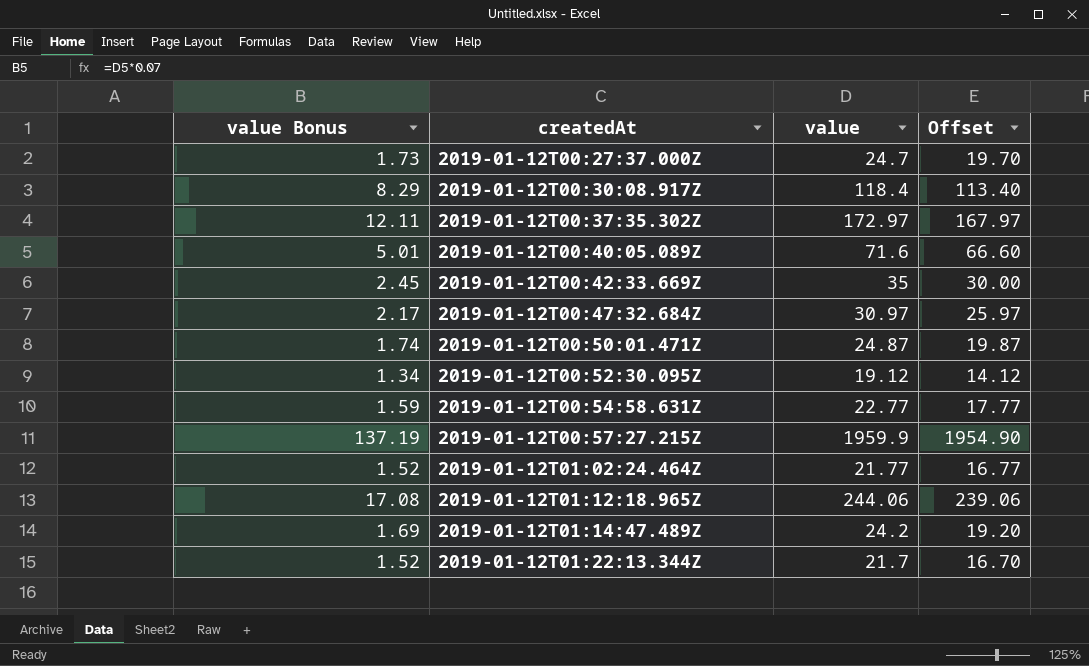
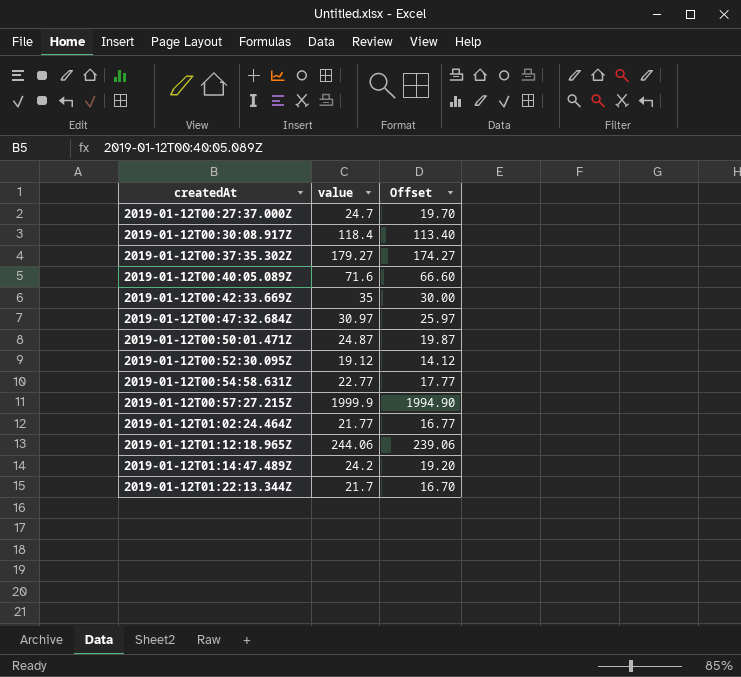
column value Bonus | formula: [value] * 0.07 -> none
2019-01-12T00:37:35.302Z | value: 172.97 -> 179.27
2019-01-12T00:37:35.302Z | Offset: 167.97 -> 174.27
2019-01-12T00:57:27.215Z | value: 1959.9 -> 1999.9
2019-01-12T00:57:27.215Z | Offset: 1954.90 -> 1994.90

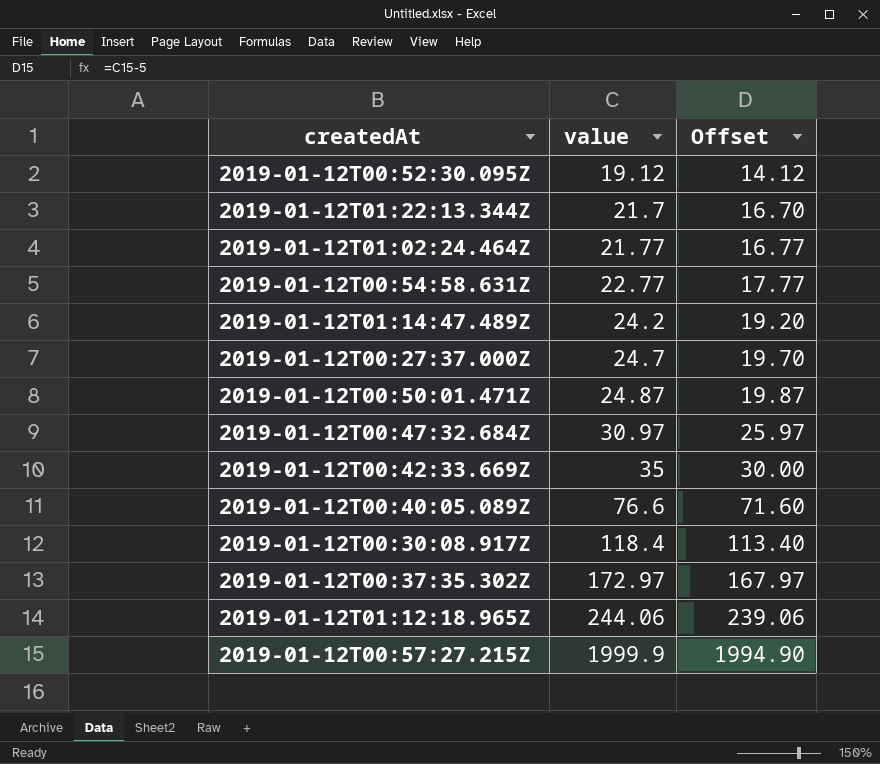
row order: createdAt ascending -> value ascending
2019-01-12T00:40:05.089Z | value: 71.6 -> 76.6
2019-01-12T00:40:05.089Z | Offset: 66.60 -> 71.60
2019-01-12T00:37:35.302Z | value: 179.27 -> 172.97
2019-01-12T00:37:35.302Z | Offset: 174.27 -> 167.97

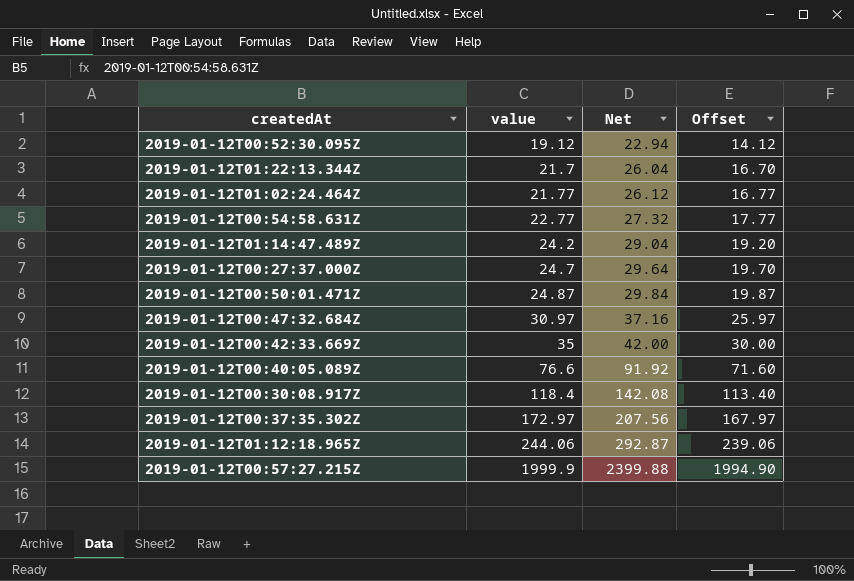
column Net | formula: none -> [value] * 1.2

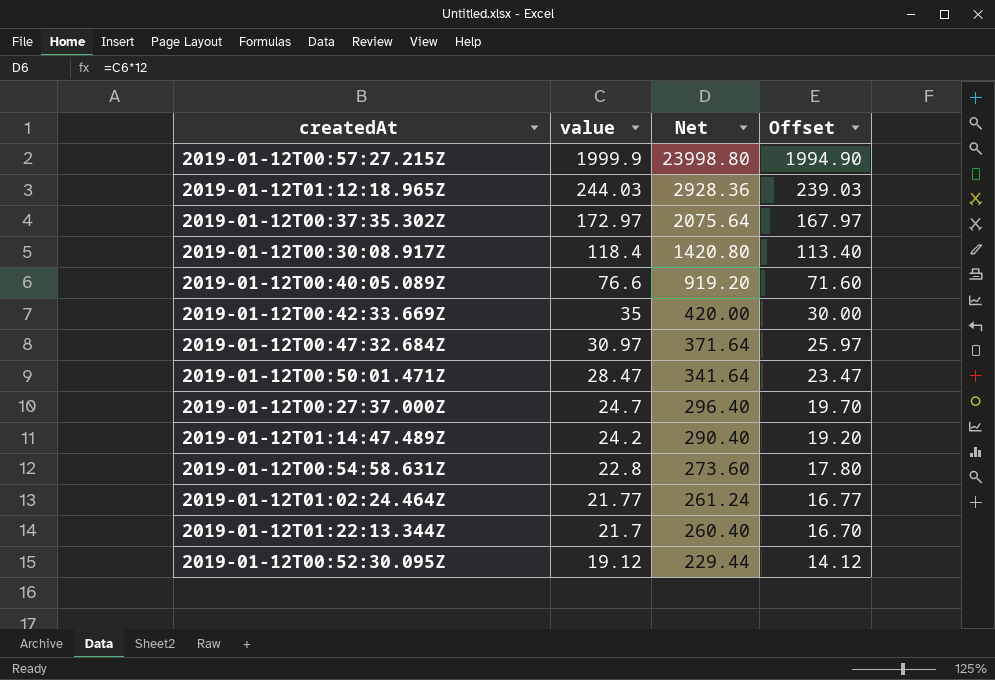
row order: value ascending -> value descending
column Net | formula: [value] * 1.2 -> [value] * 12
2019-01-12T01:12:18.965Z | value: 244.06 -> 244.03
2019-01-12T01:12:18.965Z | Offset: 239.06 -> 239.03
2019-01-12T00:50:01.471Z | value: 24.87 -> 28.47
2019-01-12T00:50:01.471Z | Offset: 19.87 -> 23.47
2019-01-12T00:54:58.631Z | value: 22.77 -> 22.8
2019-01-12T00:54:58.631Z | Offset: 17.77 -> 17.80

